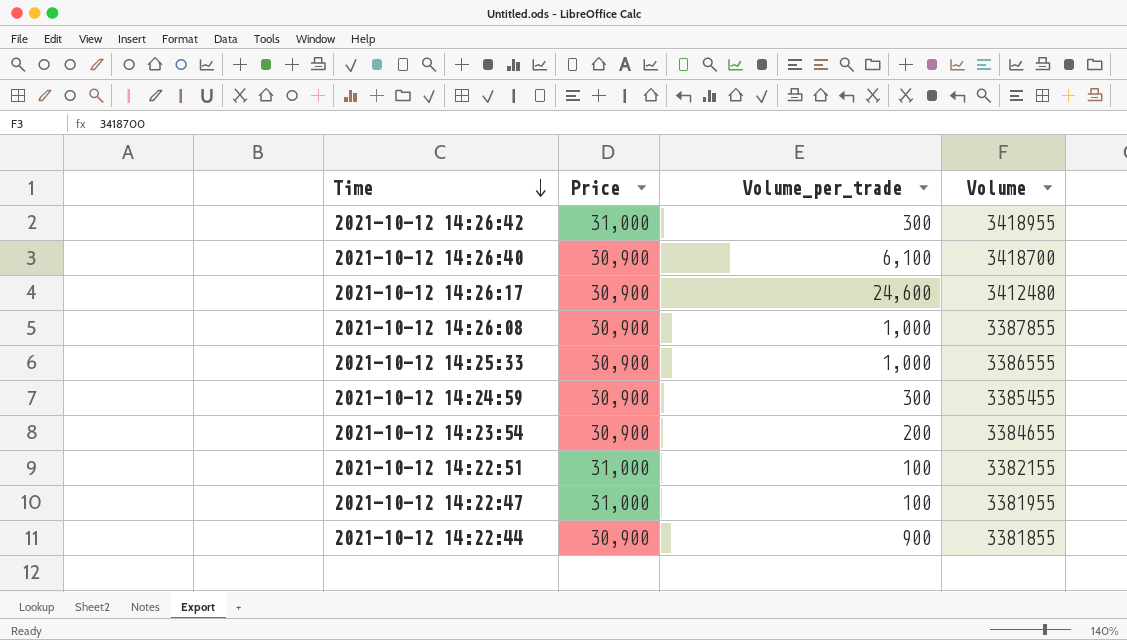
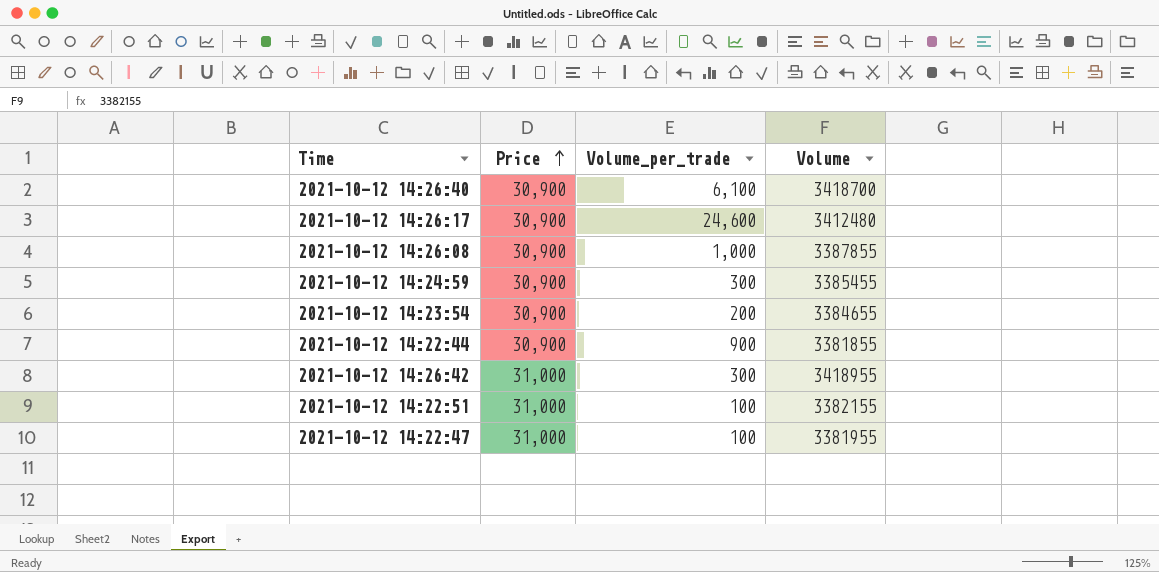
row order: Time descending -> Price ascending
row 2021-10-12 14:25:33: 30,900 | 1,000 | 3386555 -> none

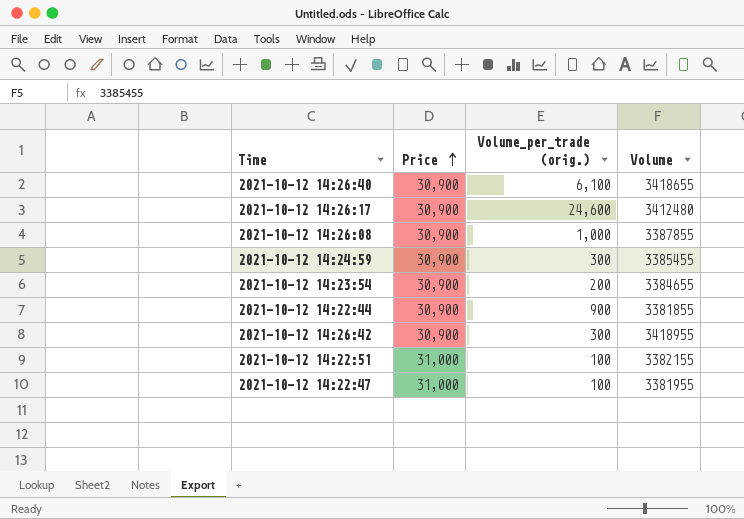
column name: Volume_per_trade -> Volume_per_trade (orig.)
2021-10-12 14:26:40 | Volume: 3418700 -> 3418655
2021-10-12 14:26:42 | Price: 31,000 -> 30,900

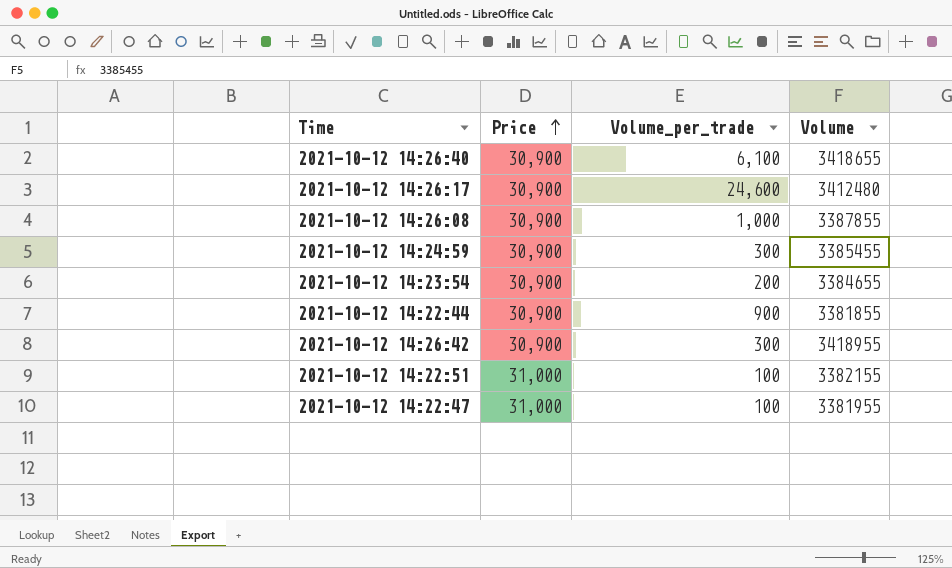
column name: Volume_per_trade (orig.) -> Volume_per_trade

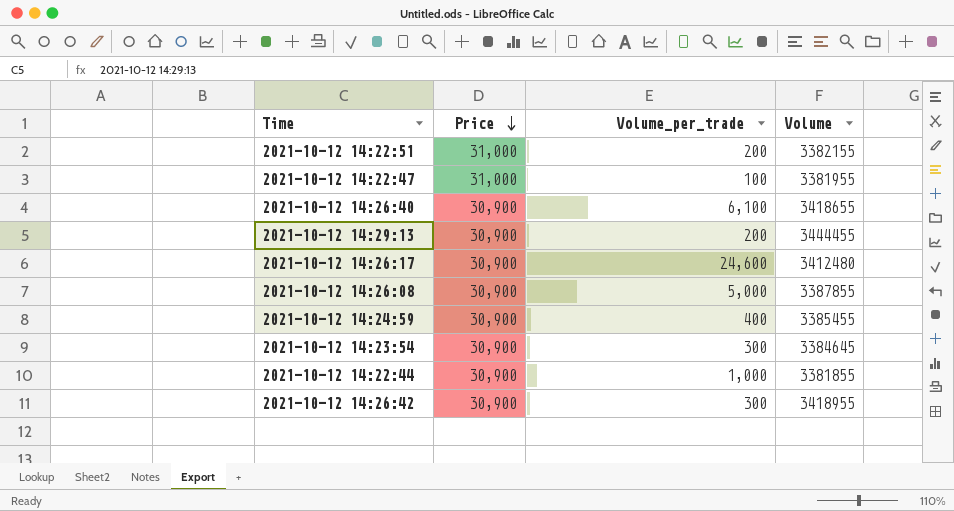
row order: Price ascending -> Price descending
2021-10-12 14:22:51 | Volume_per_trade: 100 -> 200
row 2021-10-12 14:29:13: none -> 30,900 | 200 | 3444455
2021-10-12 14:26:08 | Volume_per_trade: 1,000 -> 5,000
2021-10-12 14:24:59 | Volume_per_trade: 300 -> 400
2021-10-12 14:23:54 | Volume_per_trade: 200 -> 300
2021-10-12 14:23:54 | Volume: 3384655 -> 3384645
2021-10-12 14:22:44 | Volume_per_trade: 900 -> 1,000

